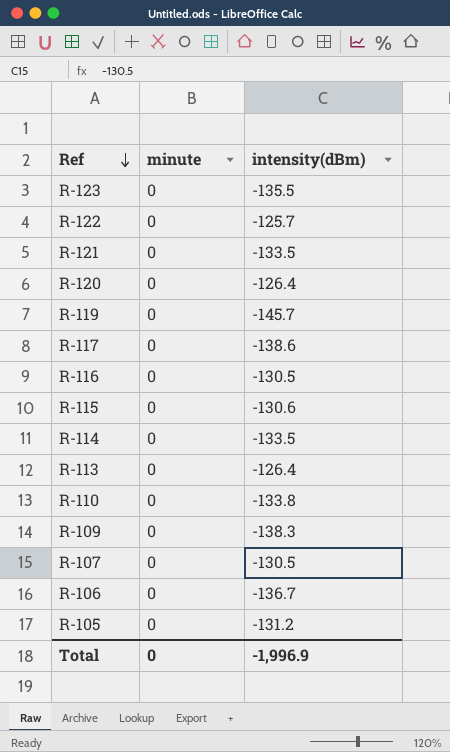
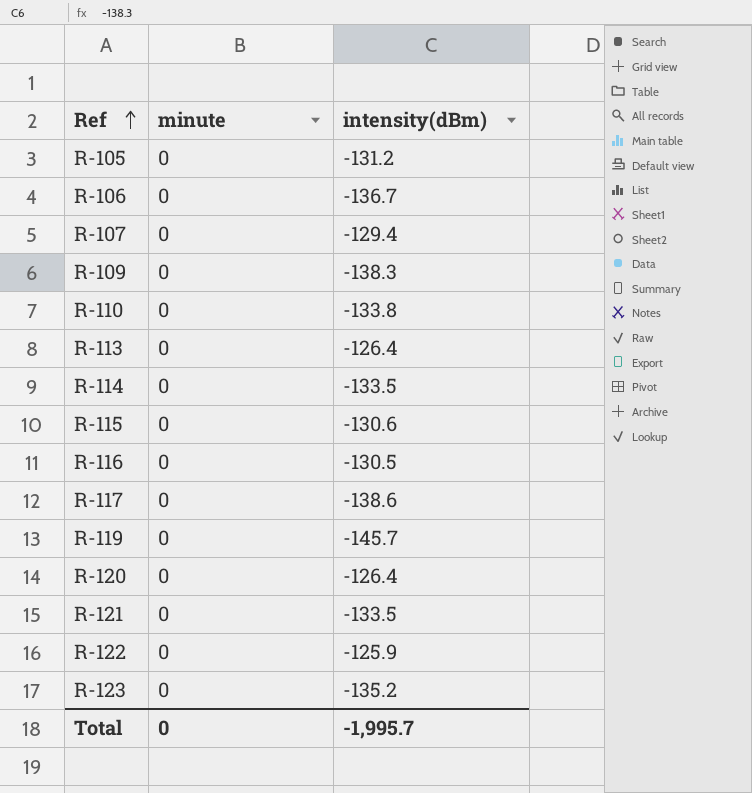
row order: Ref descending -> Ref ascending
R-107 | intensity(dBm): -130.5 -> -129.4
R-122 | intensity(dBm): -125.7 -> -125.9
R-123 | intensity(dBm): -135.5 -> -135.2
Total | intensity(dBm): -1,996.9 -> -1,995.7

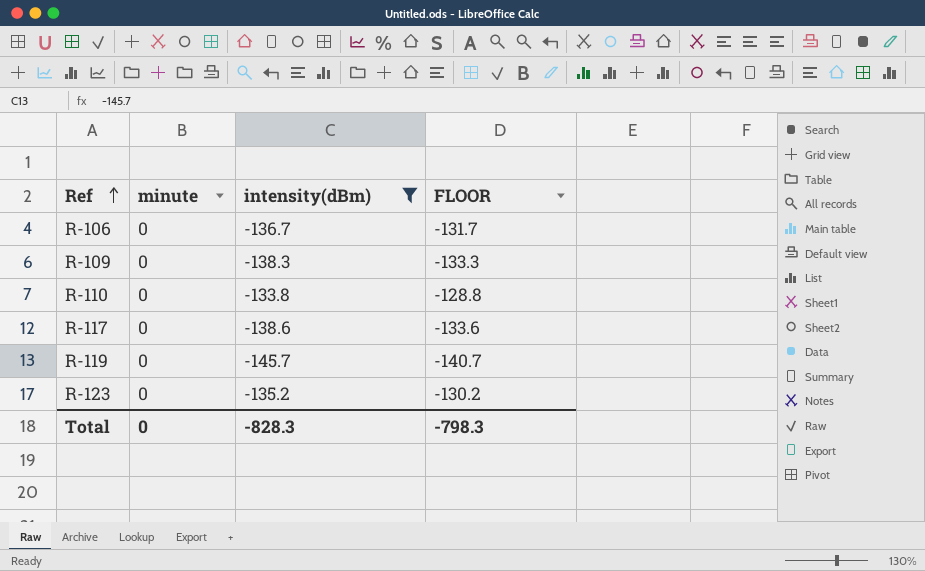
filter: none -> intensity(dBm) <= -133.8
column FLOOR | formula: none -> [intensity(dBm)] + 5
Total | intensity(dBm): -1,995.7 -> -828.3

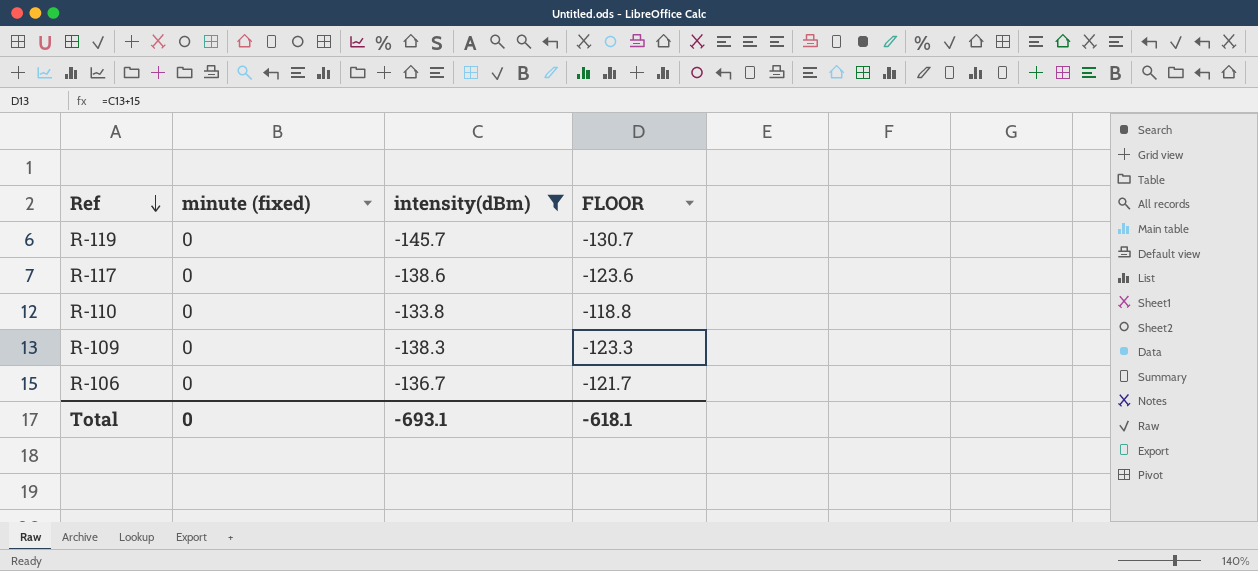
row order: Ref ascending -> Ref descending
column name: minute -> minute (fixed)
column FLOOR | formula: [intensity(dBm)] + 5 -> [intensity(dBm)] + 15
row R-123: 0 | -135.2 | -130.2 -> none
Total | intensity(dBm): -828.3 -> -693.1
Total | FLOOR: -798.3 -> -618.1

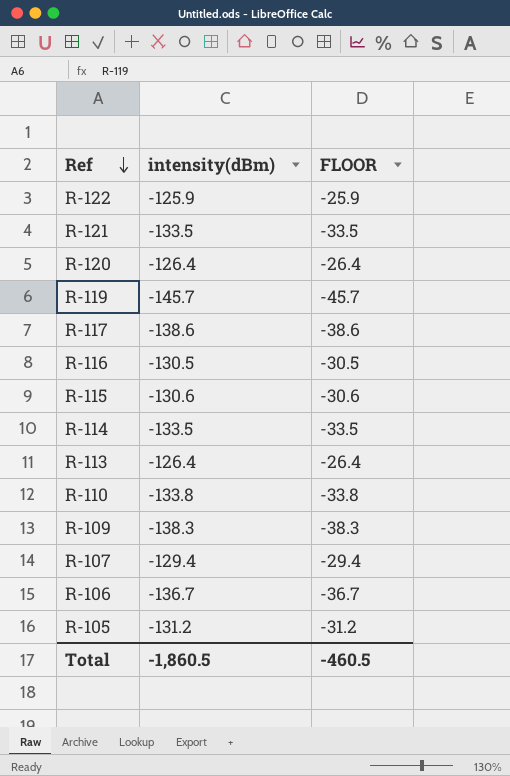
filter: intensity(dBm) <= -133.8 -> none
column minute (fixed) | position: 2 -> none
column FLOOR | formula: [intensity(dBm)] + 15 -> [intensity(dBm)] + 100
Total | intensity(dBm): -693.1 -> -1,860.5
Total | FLOOR: -618.1 -> -460.5

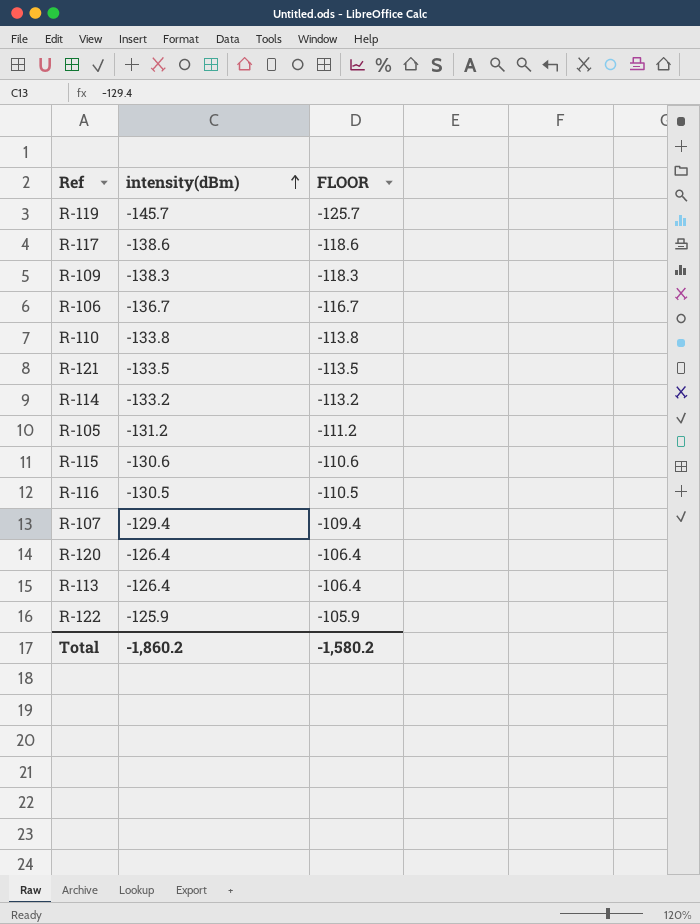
row order: Ref descending -> intensity(dBm) ascending
column FLOOR | formula: [intensity(dBm)] + 100 -> [intensity(dBm)] + 20
R-114 | intensity(dBm): -133.5 -> -133.2
Total | intensity(dBm): -1,860.5 -> -1,860.2
Total | FLOOR: -460.5 -> -1,580.2

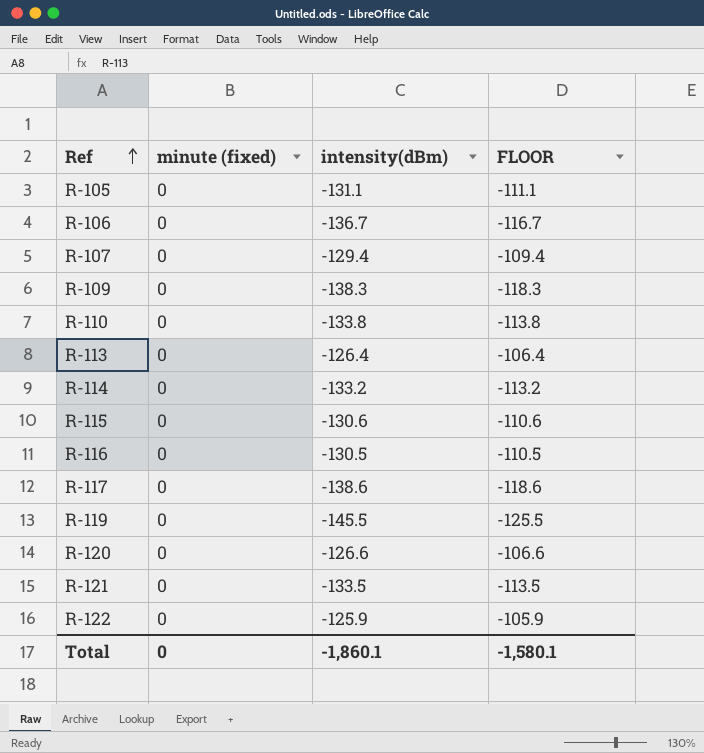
row order: intensity(dBm) ascending -> Ref ascending
column minute (fixed) | position: none -> 2
R-105 | intensity(dBm): -131.2 -> -131.1
R-105 | FLOOR: -111.2 -> -111.1
R-119 | intensity(dBm): -145.7 -> -145.5
R-119 | FLOOR: -125.7 -> -125.5
R-120 | intensity(dBm): -126.4 -> -126.6
R-120 | FLOOR: -106.4 -> -106.6
Total | intensity(dBm): -1,860.2 -> -1,860.1
Total | FLOOR: -1,580.2 -> -1,580.1

